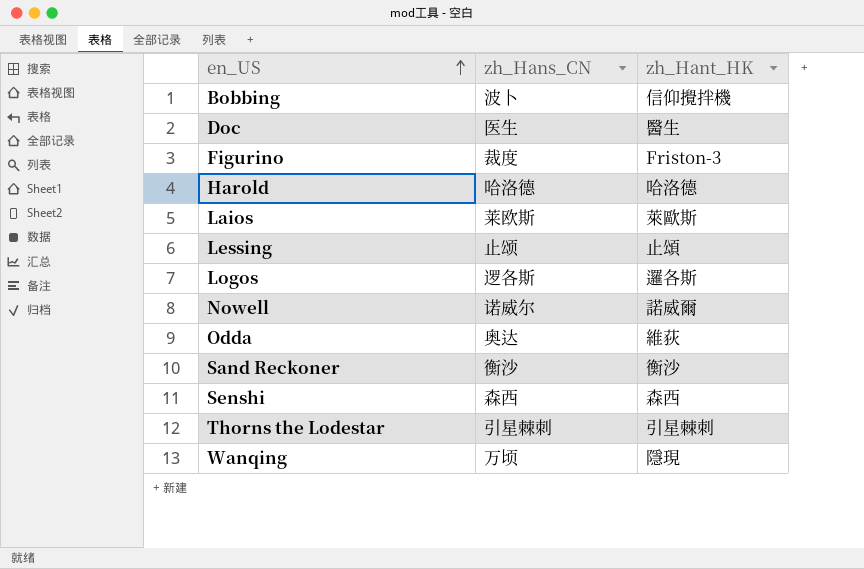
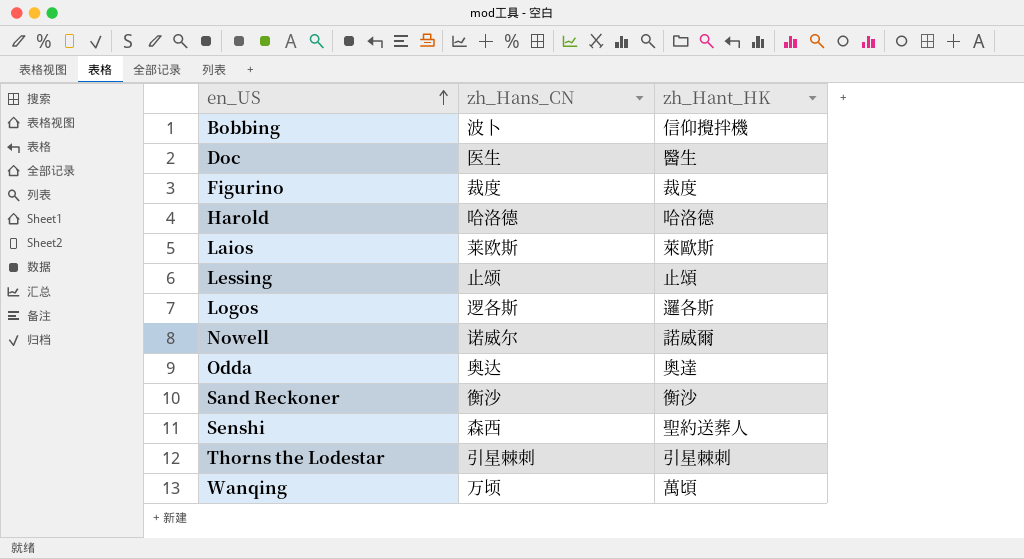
Figurino | zh_Hant_HK: Friston-3 -> 裁度
Odda | zh_Hant_HK: 維荻 -> 奧達
Senshi | zh_Hant_HK: 森西 -> 聖約送葬人
Wanqing | zh_Hant_HK: 隱現 -> 萬頃

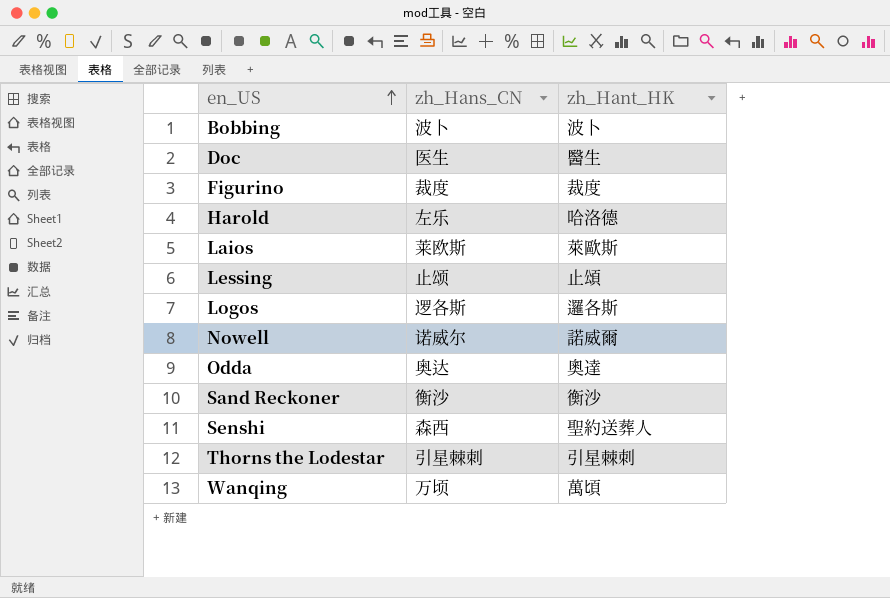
Bobbing | zh_Hant_HK: 信仰攪拌機 -> 波卜
Harold | zh_Hans_CN: 哈洛德 -> 左乐

